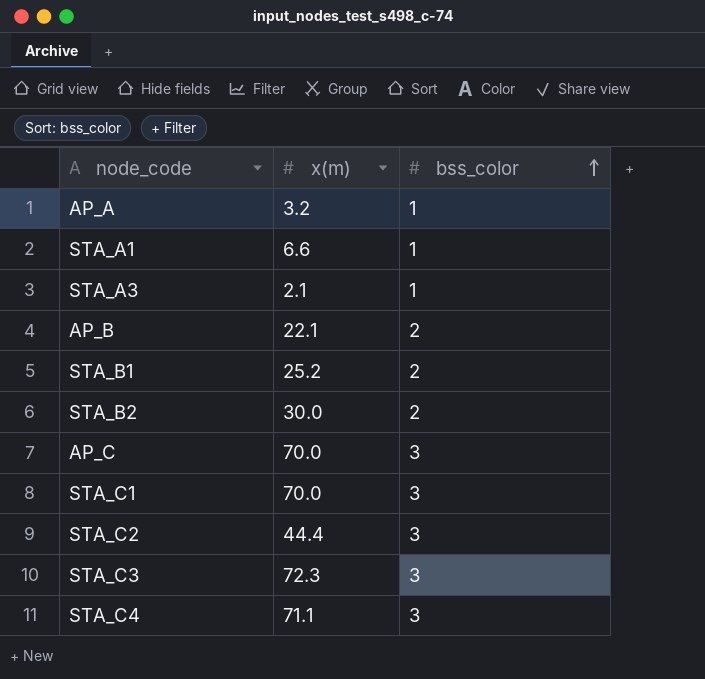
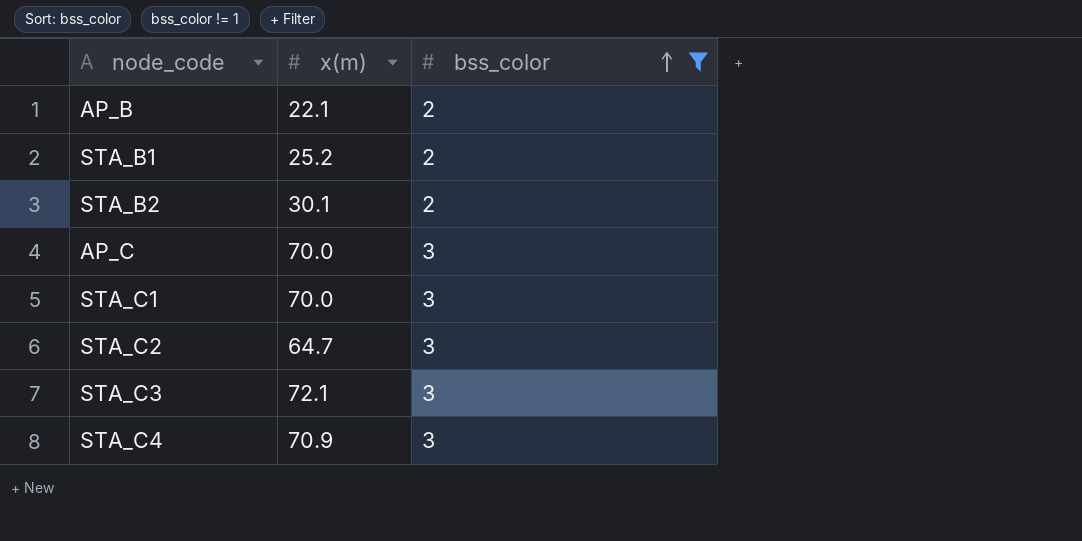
filter: none -> bss_color != 1
STA_B2 | x(m): 30.0 -> 30.1
STA_C2 | x(m): 44.4 -> 64.7
STA_C3 | x(m): 72.3 -> 72.1
STA_C4 | x(m): 71.1 -> 70.9

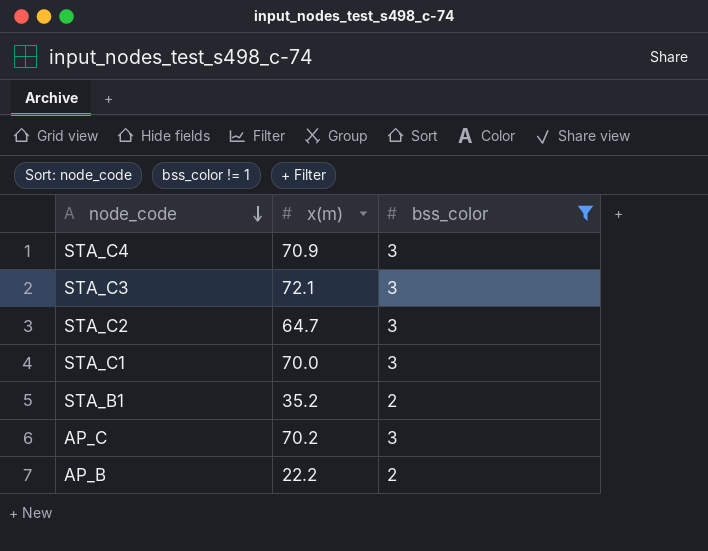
row order: bss_color ascending -> node_code descending
row STA_B2: 30.1 | 2 -> none
STA_B1 | x(m): 25.2 -> 35.2
AP_C | x(m): 70.0 -> 70.2
AP_B | x(m): 22.1 -> 22.2

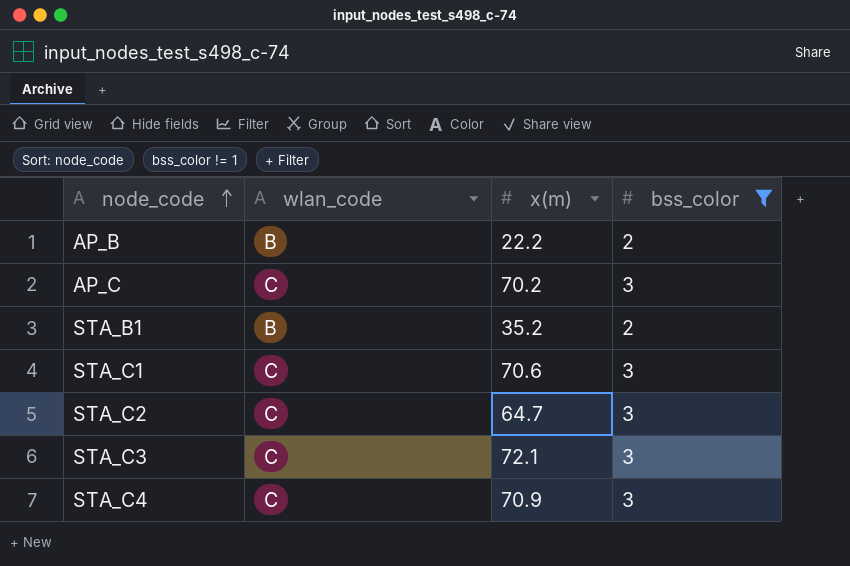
row order: node_code descending -> node_code ascending
column wlan_code | position: none -> 2
STA_C1 | x(m): 70.0 -> 70.6

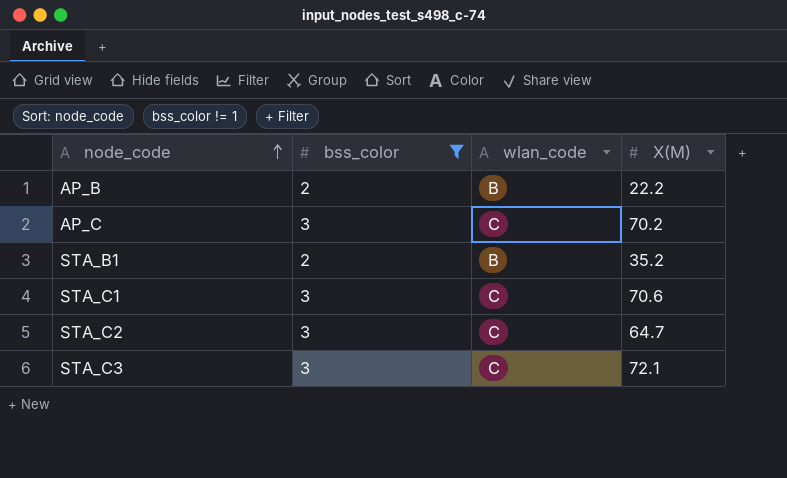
column bss_color | position: 4 -> 2
column name: x(m) -> X(M)
row STA_C4: C | 70.9 | 3 -> none

